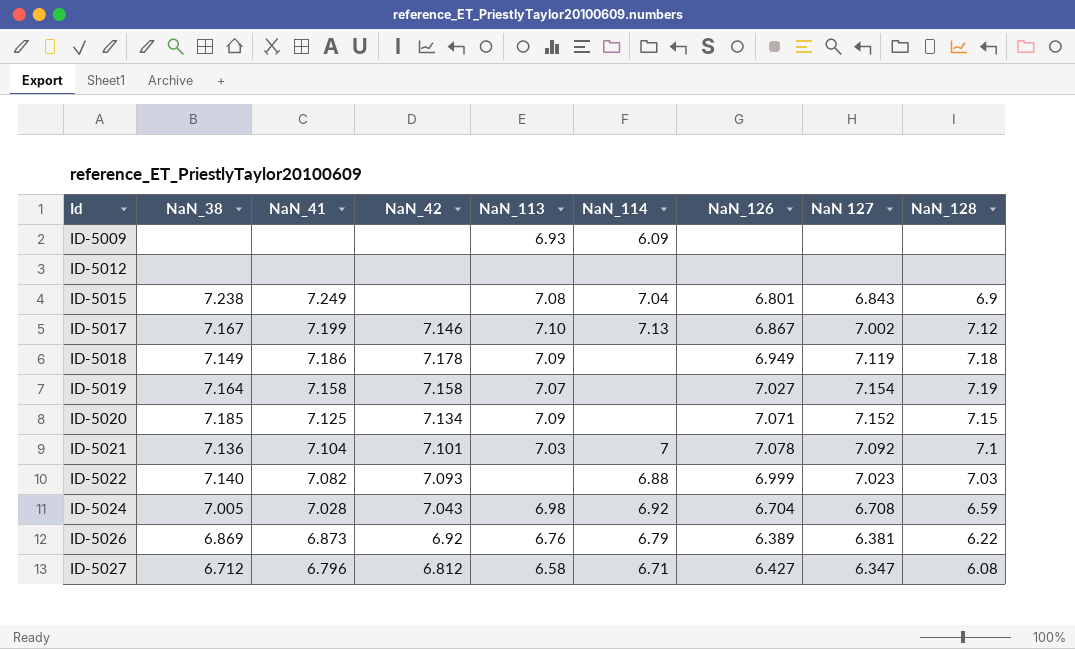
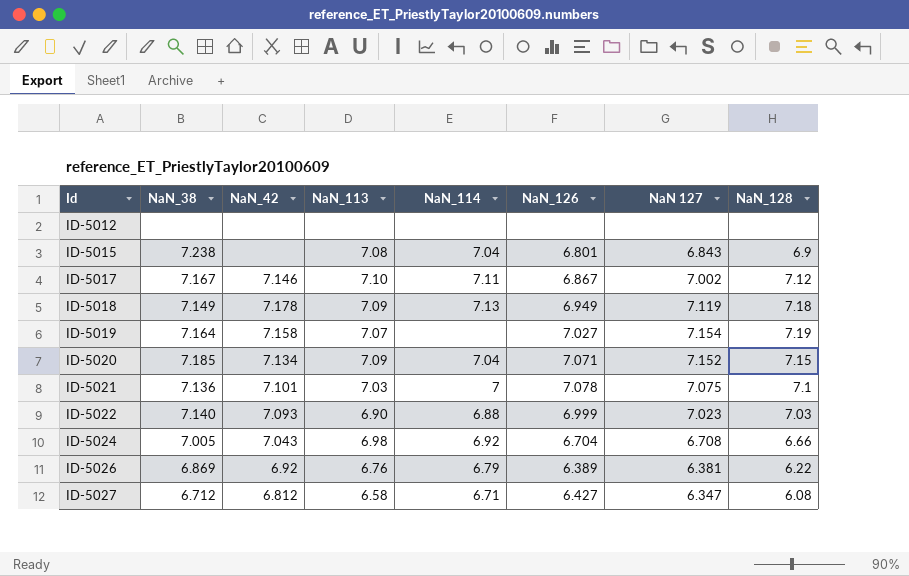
column NaN_41 | position: 3 -> none
row ID-5009: none | none | none | 6.93 | 6.09 | none | none | none -> none
ID-5017 | NaN_114: 7.13 -> 7.11
ID-5018 | NaN_114: none -> 7.13
ID-5020 | NaN_114: none -> 7.04
ID-5021 | NaN 127: 7.092 -> 7.075
ID-5022 | NaN_113: none -> 6.90
ID-5024 | NaN_128: 6.59 -> 6.66

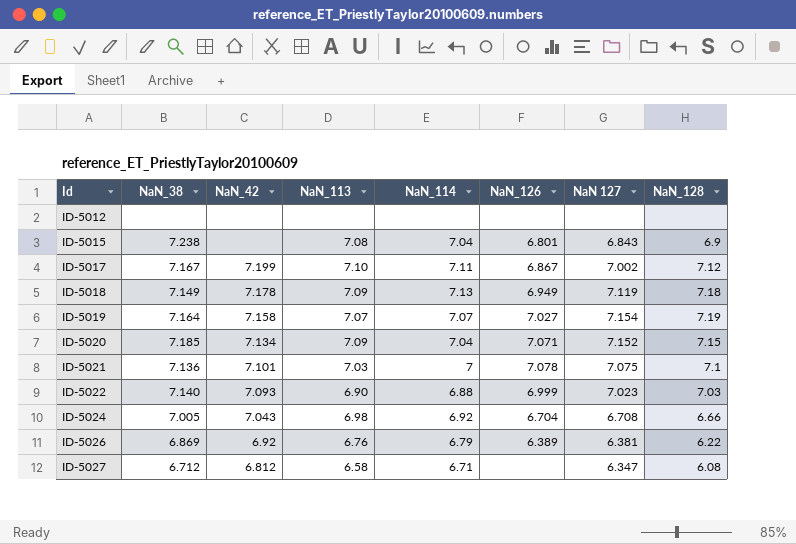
ID-5017 | NaN_42: 7.146 -> 7.199
ID-5019 | NaN_114: none -> 7.07
ID-5027 | NaN_126: 6.427 -> none

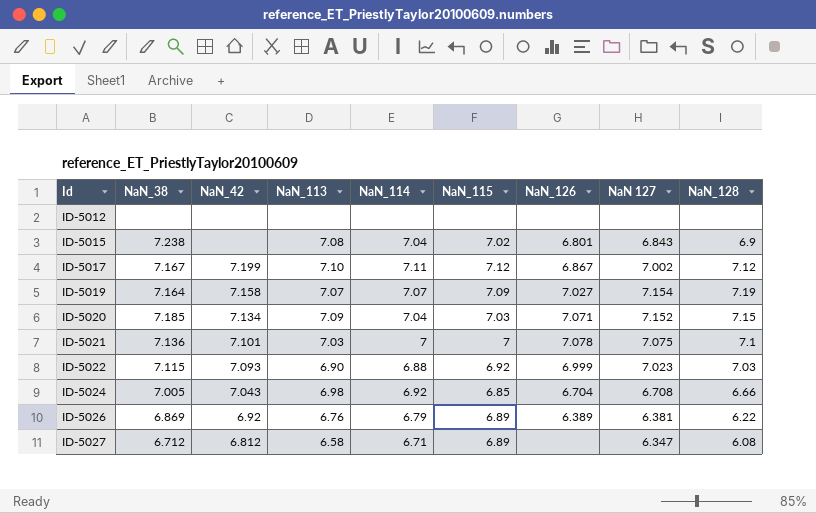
column NaN_115 | position: none -> 6
row ID-5018: 7.149 | 7.178 | 7.09 | 7.13 | 6.949 | 7.119 | 7.18 -> none
ID-5022 | NaN_38: 7.140 -> 7.115

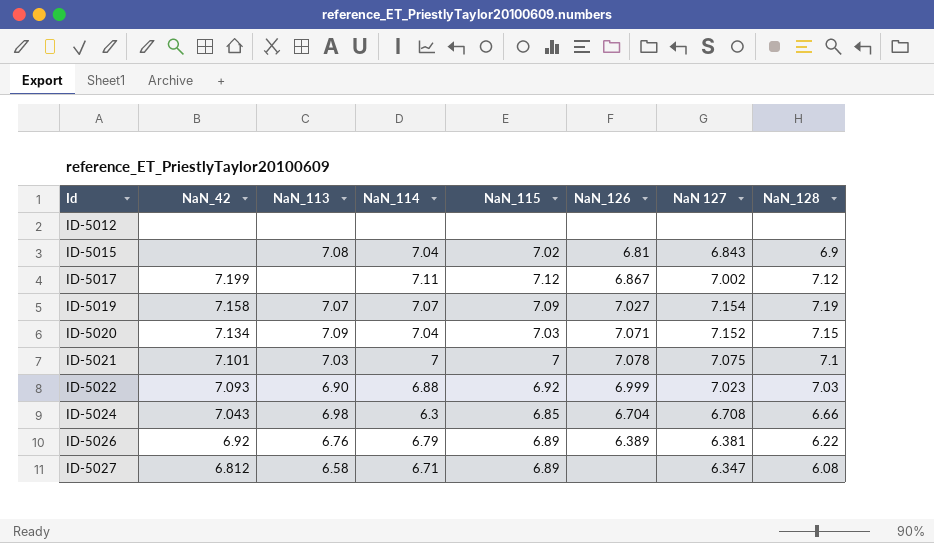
column NaN_38 | position: 2 -> none
ID-5015 | NaN_126: 6.801 -> 6.81
ID-5017 | NaN_113: 7.10 -> none
ID-5024 | NaN_114: 6.92 -> 6.3

